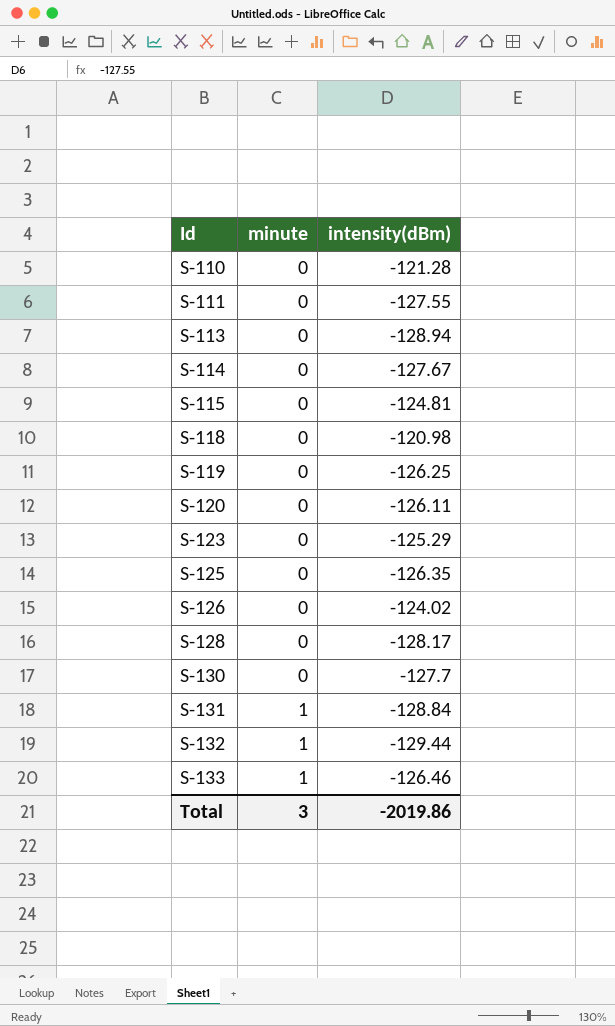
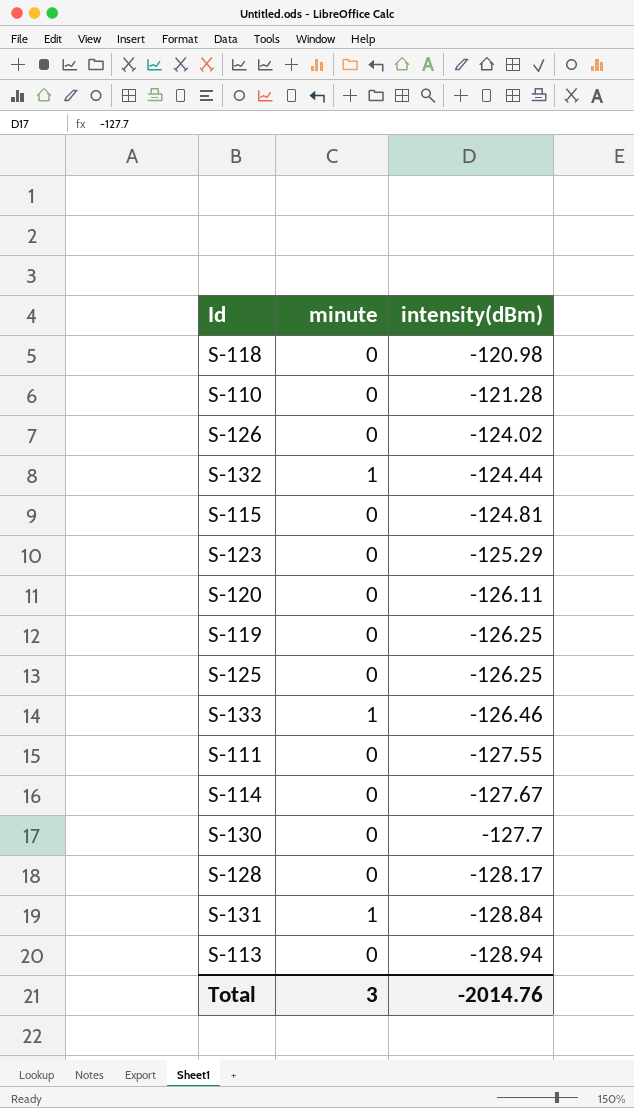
row order: Id ascending -> intensity(dBm) descending
S-132 | intensity(dBm): -129.44 -> -124.44
S-125 | intensity(dBm): -126.35 -> -126.25
Total | intensity(dBm): -2019.86 -> -2014.76

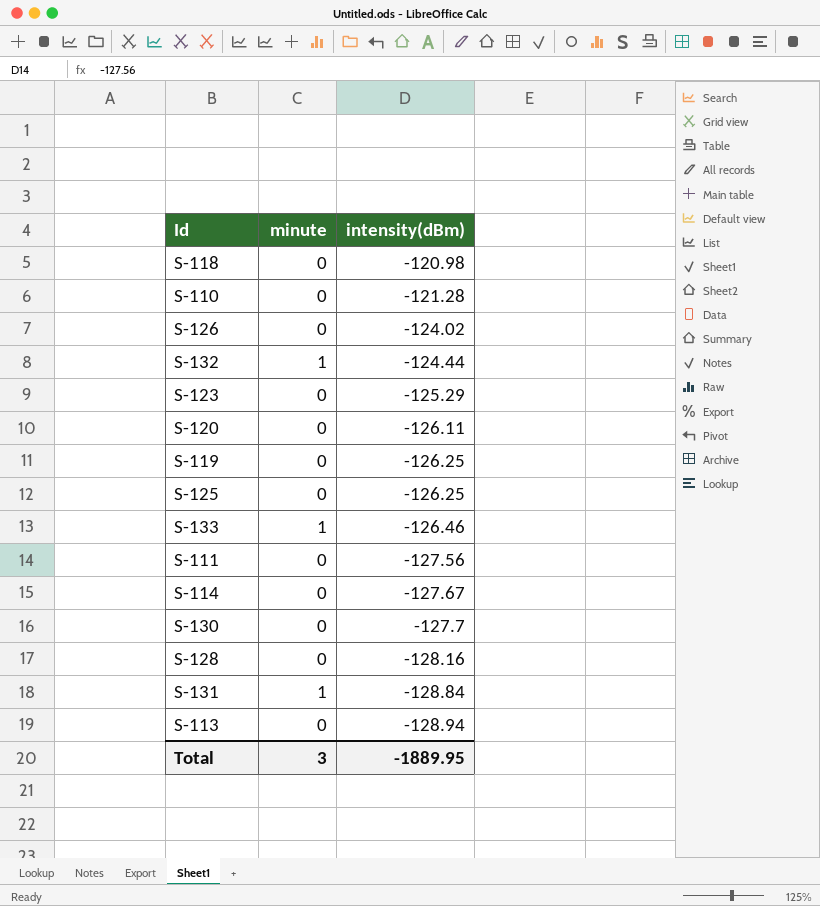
row S-115: 0 | -124.81 -> none
S-111 | intensity(dBm): -127.55 -> -127.56
S-128 | intensity(dBm): -128.17 -> -128.16
Total | intensity(dBm): -2014.76 -> -1889.95

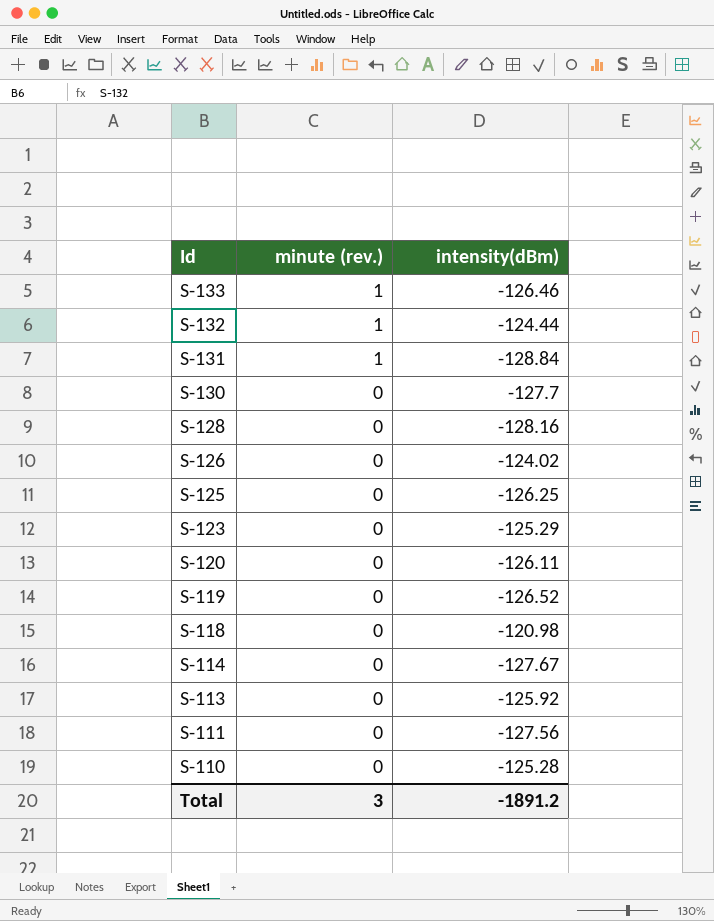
row order: intensity(dBm) descending -> Id descending
column name: minute -> minute (rev.)
S-119 | intensity(dBm): -126.25 -> -126.52
S-113 | intensity(dBm): -128.94 -> -125.92
S-110 | intensity(dBm): -121.28 -> -125.28
Total | intensity(dBm): -1889.95 -> -1891.2

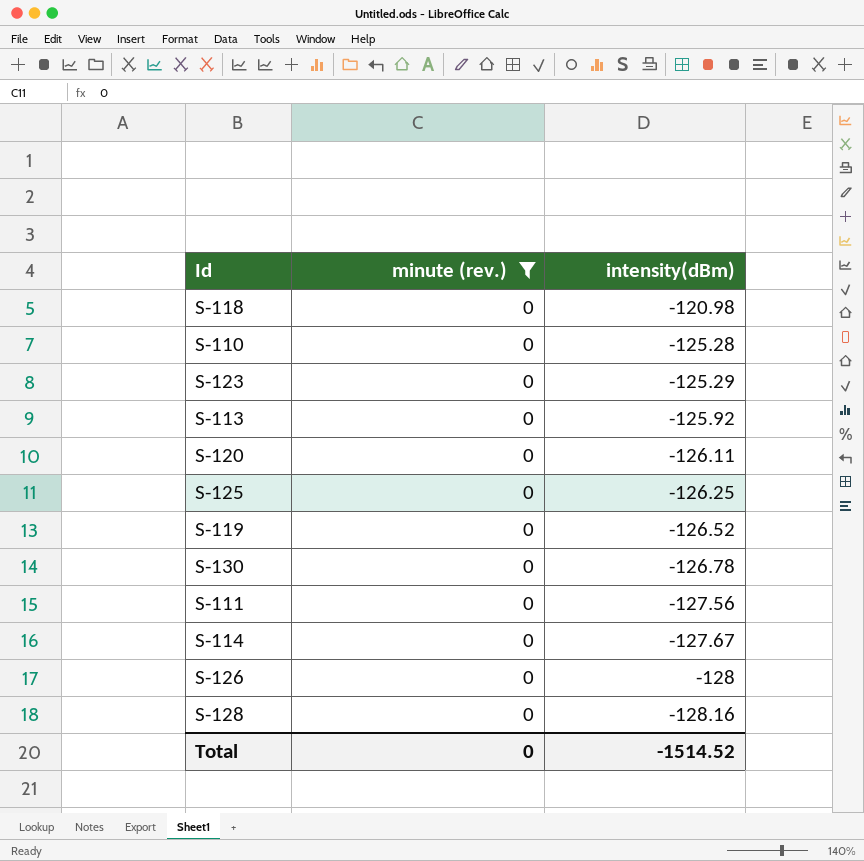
filter: none -> minute (rev.) = 0
row order: Id descending -> intensity(dBm) descending
S-130 | intensity(dBm): -127.7 -> -126.78
S-126 | intensity(dBm): -124.02 -> -128
Total | minute (rev.): 3 -> 0
Total | intensity(dBm): -1891.2 -> -1514.52

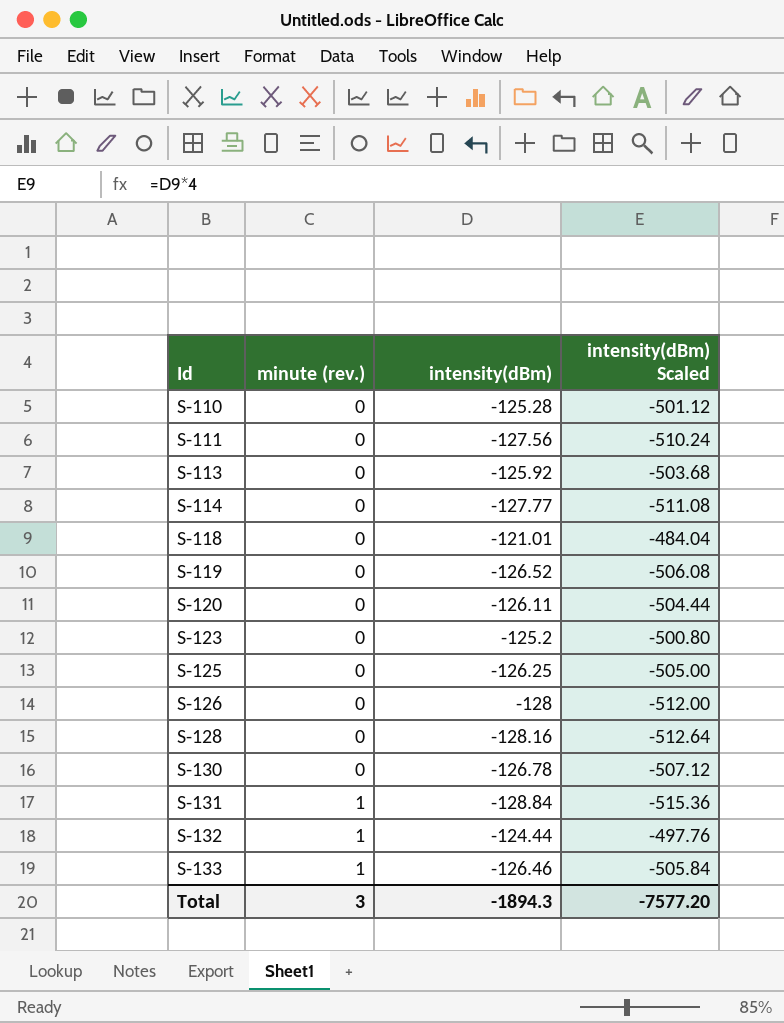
filter: minute (rev.) = 0 -> none
row order: intensity(dBm) descending -> Id ascending
column intensity(dBm) Scaled | formula: none -> [intensity(dBm)] * 4
S-114 | intensity(dBm): -127.67 -> -127.77
S-118 | intensity(dBm): -120.98 -> -121.01
S-123 | intensity(dBm): -125.29 -> -125.2
Total | minute (rev.): 0 -> 3
Total | intensity(dBm): -1514.52 -> -1894.3

